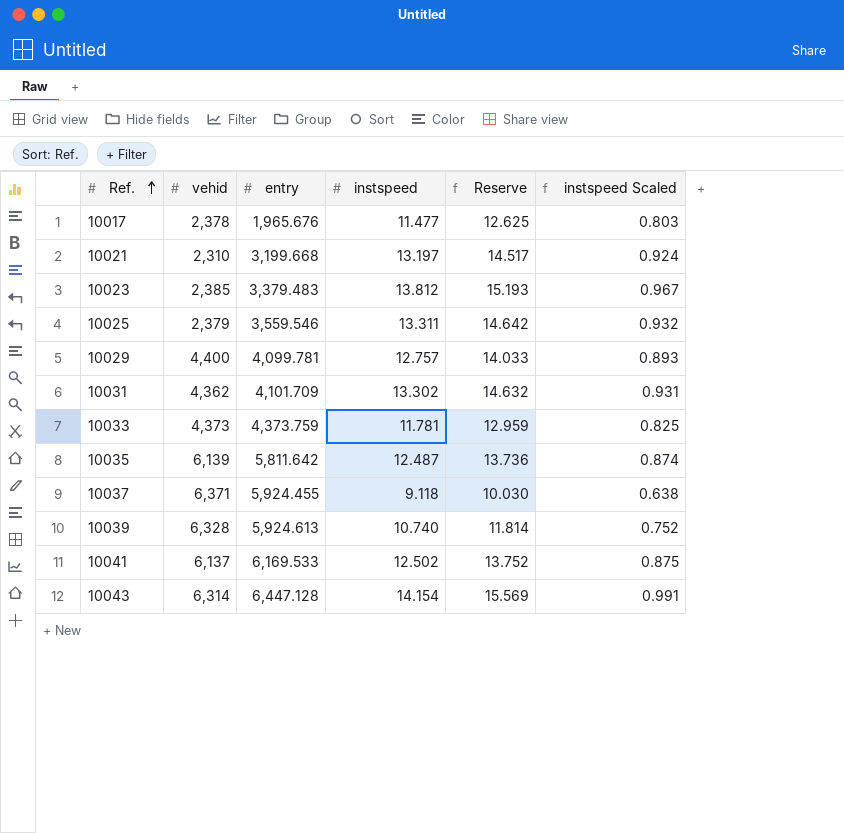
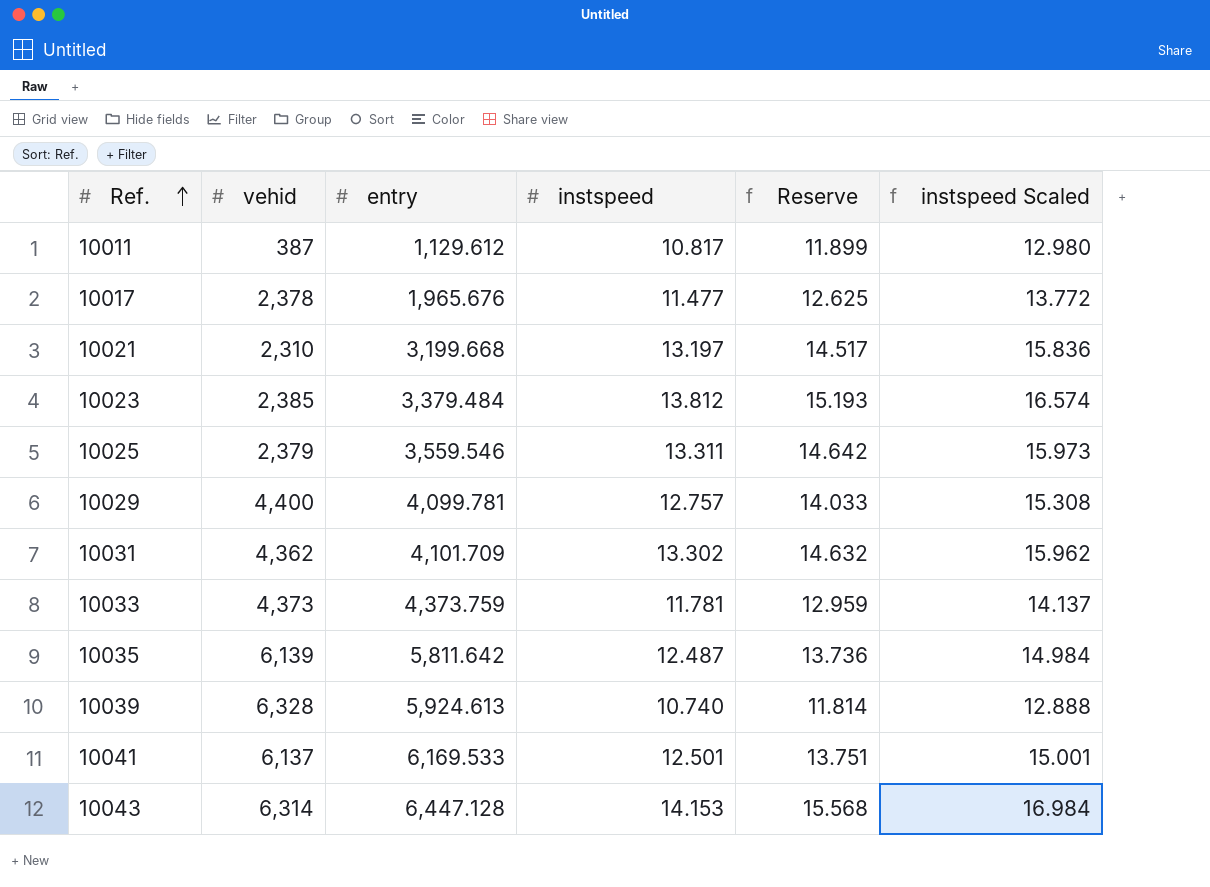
column instspeed Scaled | formula: [instspeed] * 0.07 -> [instspeed] * 1.2
row 10037: 6,371 | 5,924.455 | 9.118 | 10.030 | 0.638 -> none
row 10011: none -> 387 | 1,129.612 | 10.817 | 11.899 | 12.980
10023 | entry: 3,379.483 -> 3,379.484
10041 | instspeed: 12.502 -> 12.501
10041 | Reserve: 13.752 -> 13.751
10043 | instspeed: 14.154 -> 14.153
10043 | Reserve: 15.569 -> 15.568

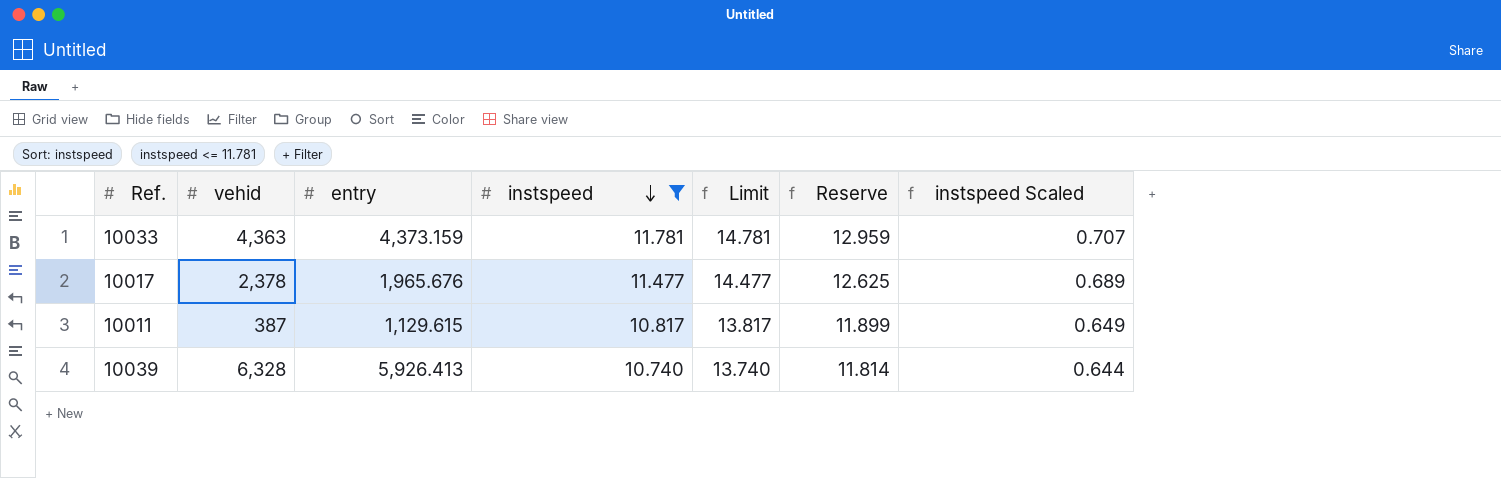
filter: none -> instspeed <= 11.781
row order: Ref. ascending -> instspeed descending
column Limit | formula: none -> [instspeed] + 3
column instspeed Scaled | formula: [instspeed] * 1.2 -> [instspeed] * 0.06
10033 | vehid: 4,373 -> 4,363
10033 | entry: 4,373.759 -> 4,373.159
10011 | entry: 1,129.612 -> 1,129.615
10039 | entry: 5,924.613 -> 5,926.413

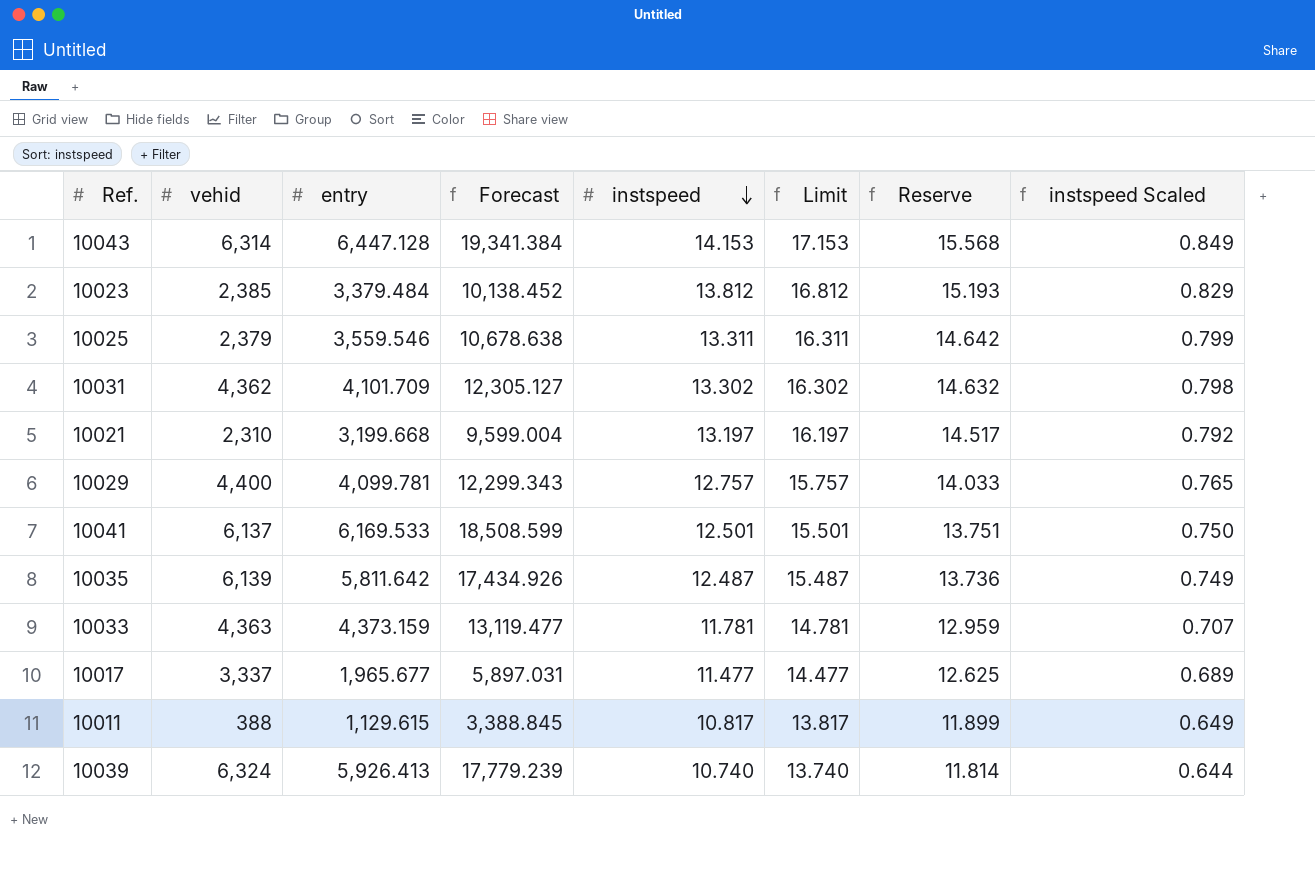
filter: instspeed <= 11.781 -> none
column Forecast | formula: none -> [entry] * 3
10017 | vehid: 2,378 -> 3,337
10017 | entry: 1,965.676 -> 1,965.677
10011 | vehid: 387 -> 388
10039 | vehid: 6,328 -> 6,324

